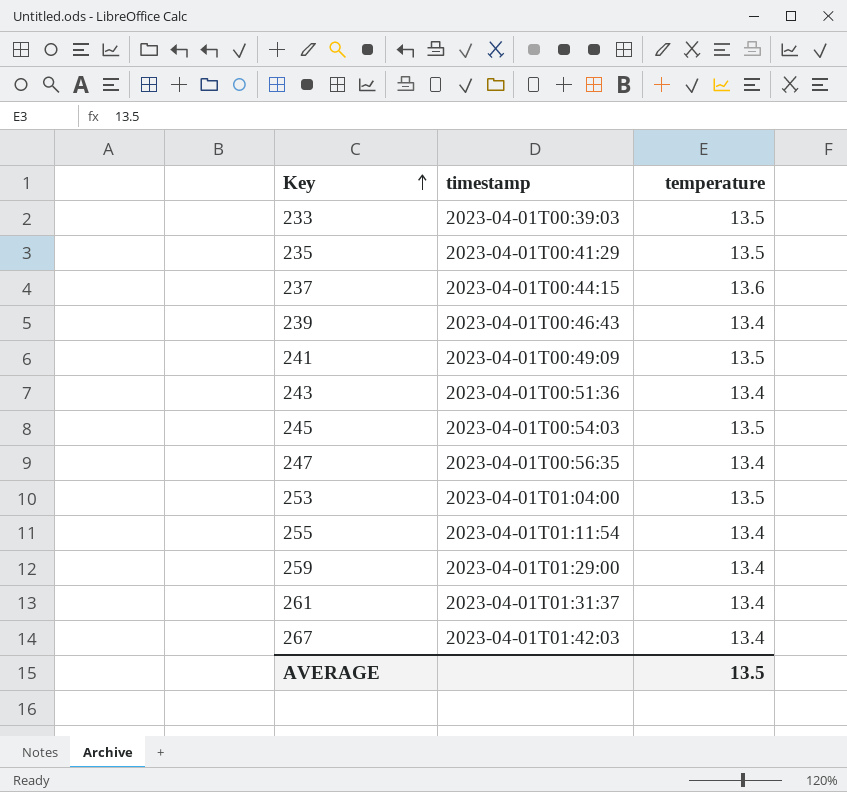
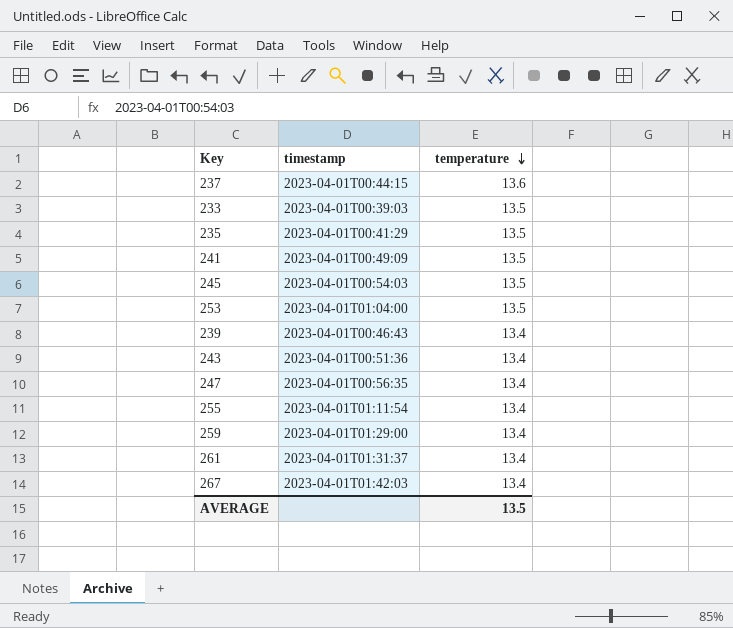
row order: Key ascending -> temperature descending

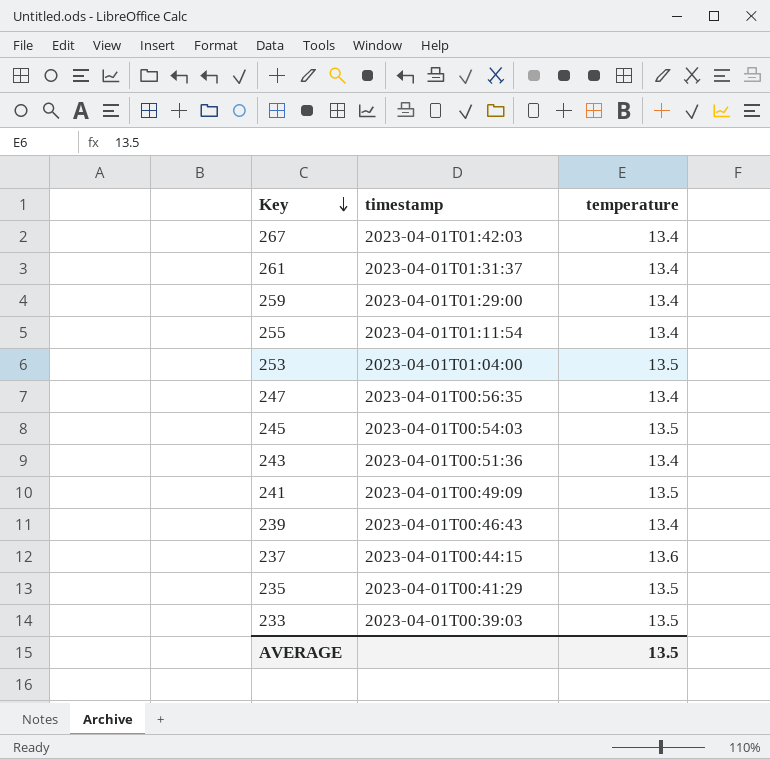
row order: temperature descending -> Key descending

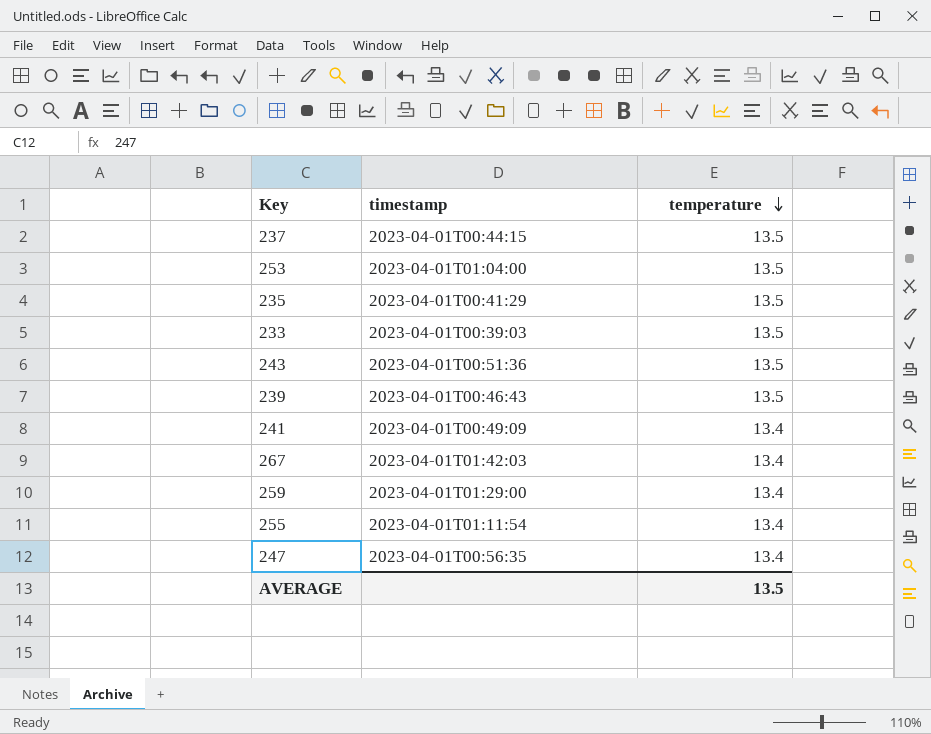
row order: Key descending -> temperature descending
row 261: 2023-04-01T01:31:37 | 13.4 -> none
row 245: 2023-04-01T00:54:03 | 13.5 -> none
237 | temperature: 13.6 -> 13.5
243 | temperature: 13.4 -> 13.5
239 | temperature: 13.4 -> 13.5
241 | temperature: 13.5 -> 13.4

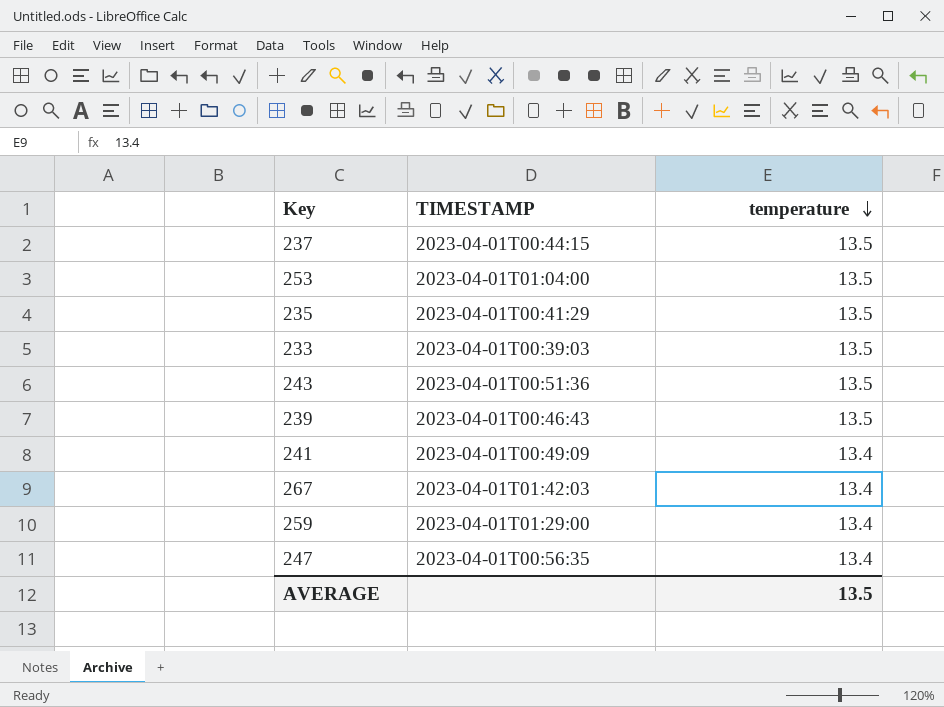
column name: timestamp -> TIMESTAMP
row 255: 2023-04-01T01:11:54 | 13.4 -> none

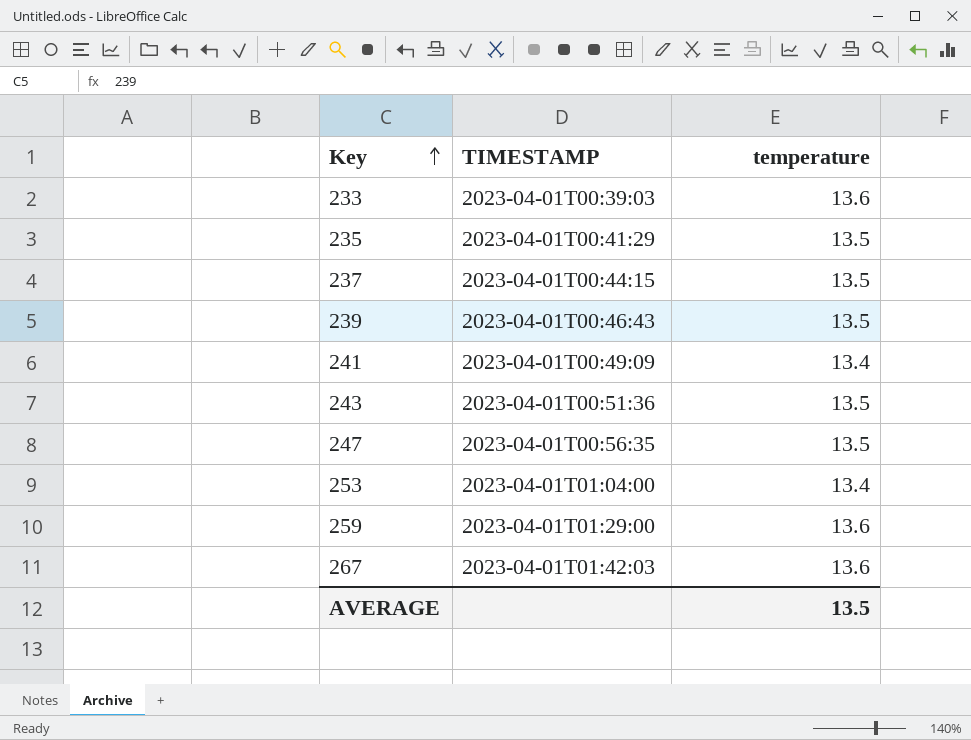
row order: temperature descending -> Key ascending
233 | temperature: 13.5 -> 13.6
247 | temperature: 13.4 -> 13.5
253 | temperature: 13.5 -> 13.4
259 | temperature: 13.4 -> 13.6
267 | temperature: 13.4 -> 13.6

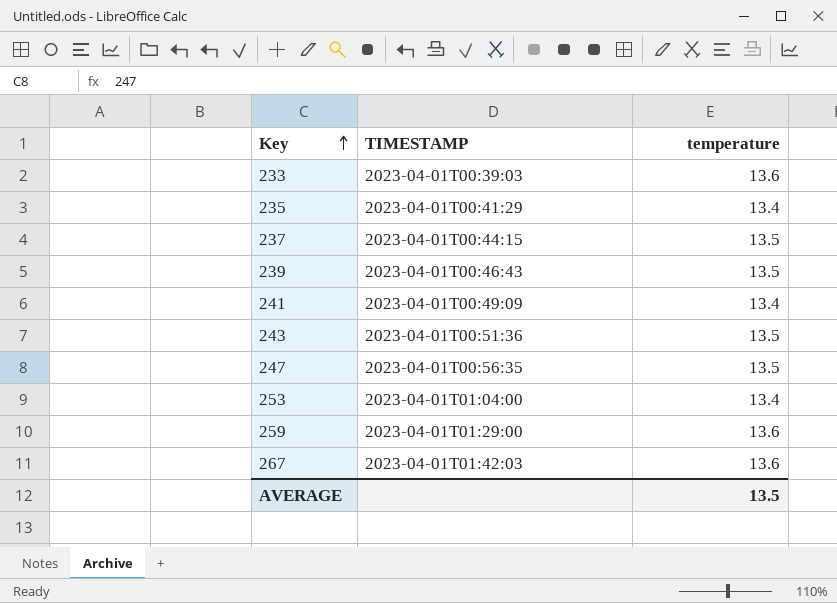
235 | temperature: 13.5 -> 13.4

